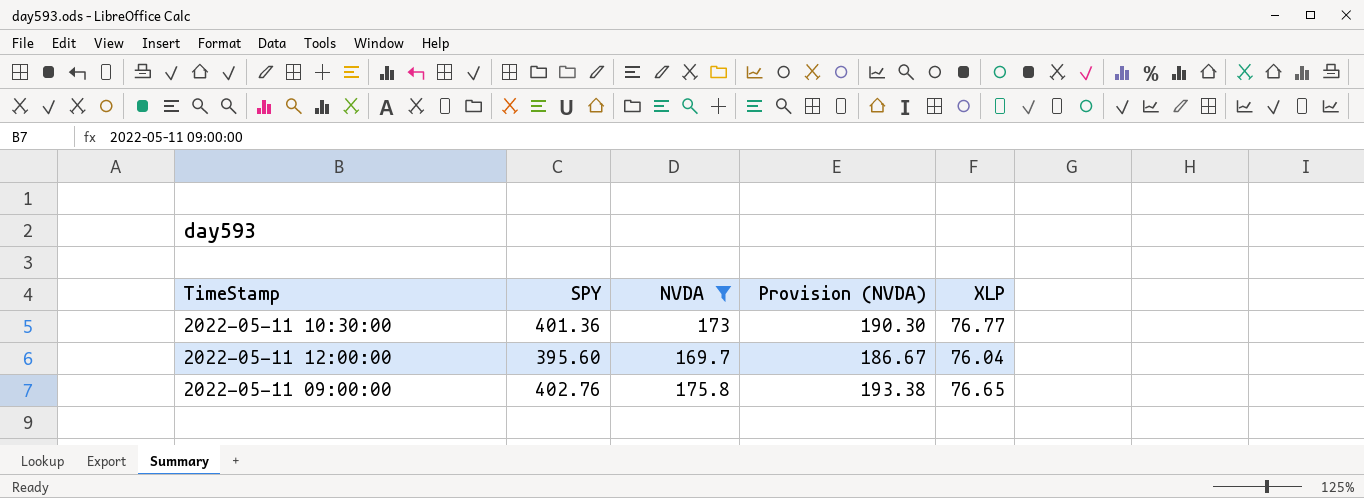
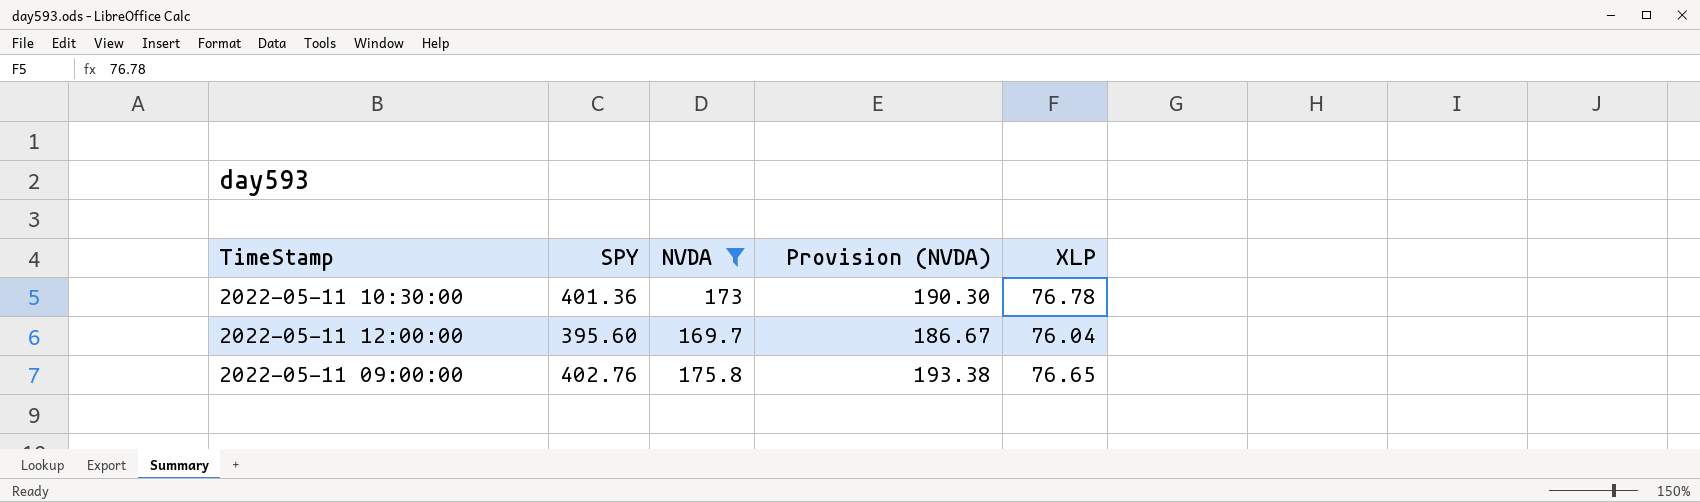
2022-05-11 10:30:00 | XLP: 76.77 -> 76.78

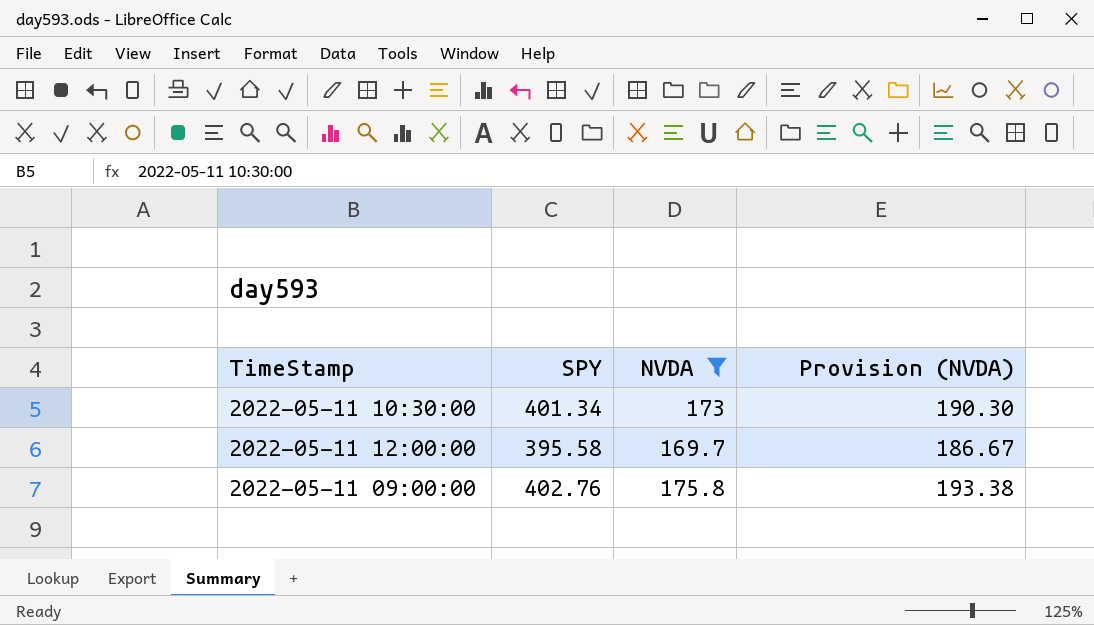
column XLP | position: 5 -> none
2022-05-11 10:30:00 | SPY: 401.36 -> 401.34
2022-05-11 12:00:00 | SPY: 395.60 -> 395.58

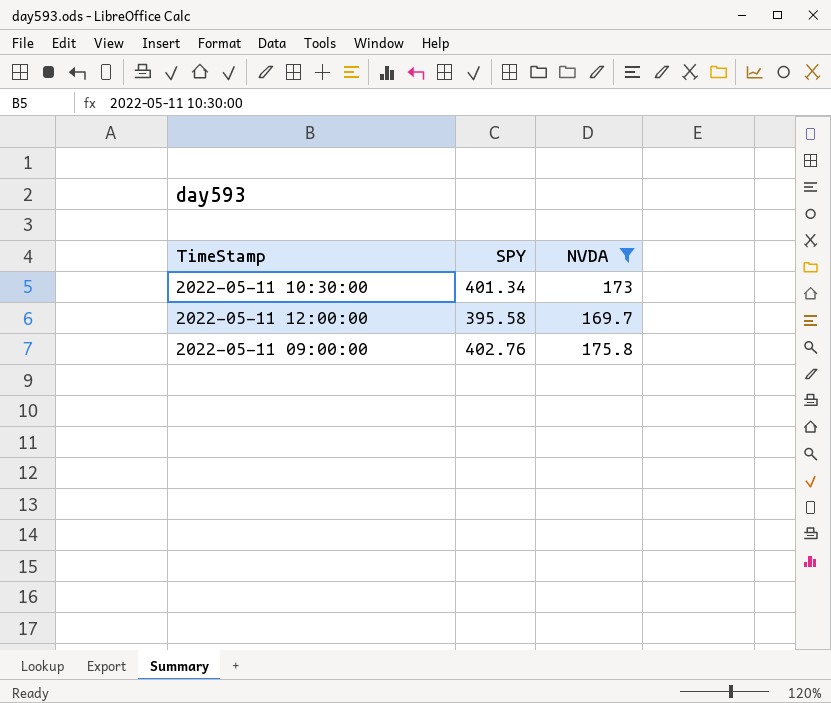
column Provision (NVDA) | formula: [NVDA] * 1.1 -> none

